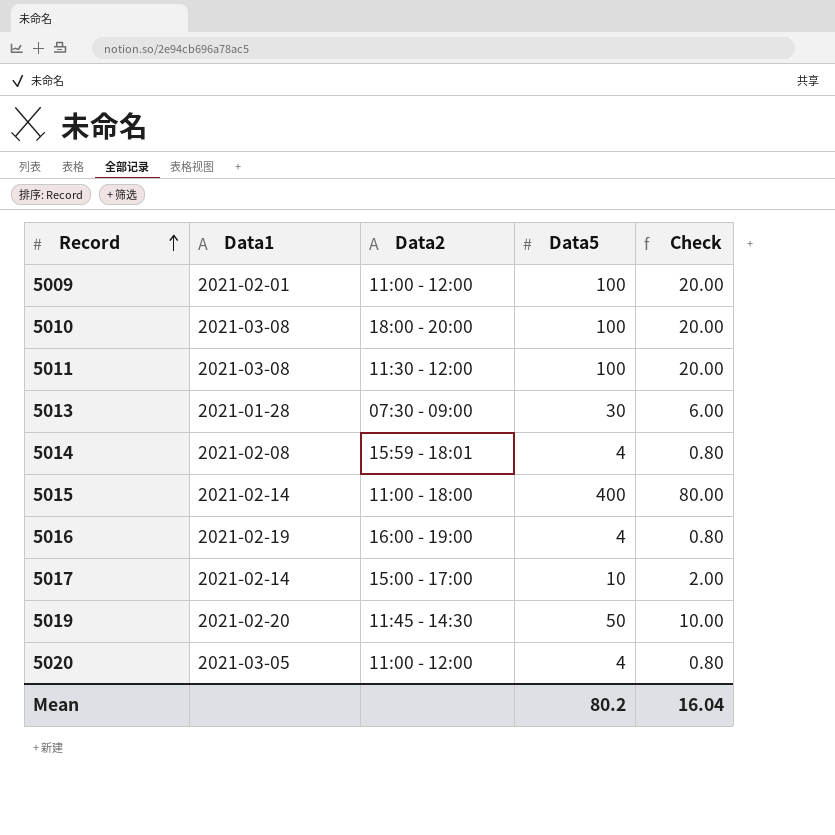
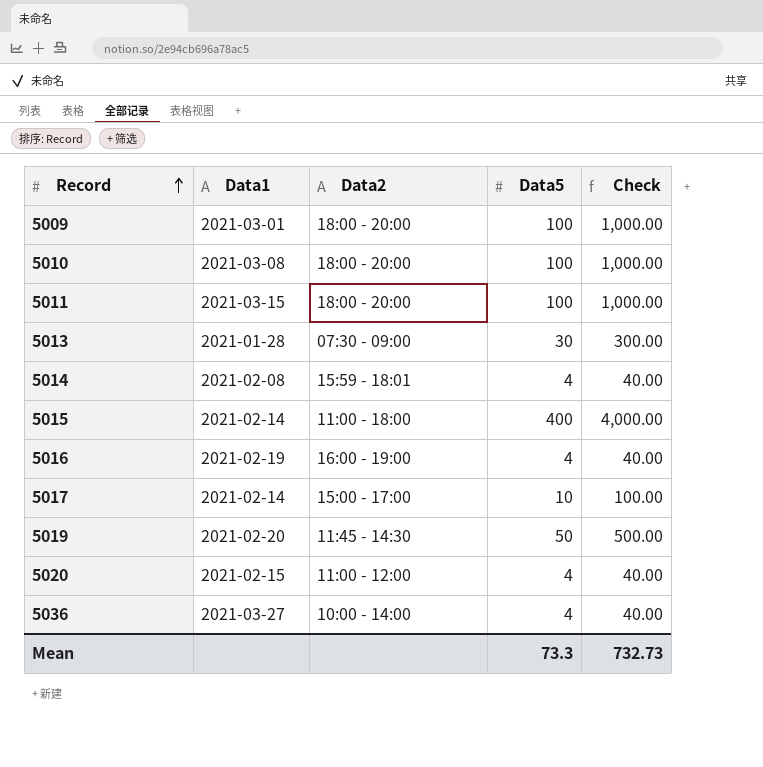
column Check | formula: [Data5] * 0.2 -> [Data5] * 10
5009 | Data1: 2021-02-01 -> 2021-03-01
5009 | Data2: 11:00 - 12:00 -> 18:00 - 20:00
5011 | Data1: 2021-03-08 -> 2021-03-15
5011 | Data2: 11:30 - 12:00 -> 18:00 - 20:00
5020 | Data1: 2021-03-05 -> 2021-02-15
row 5036: none -> 2021-03-27 | 10:00 - 14:00 | 4 | 40.00
Mean | Data5: 80.2 -> 73.3
Mean | Check: 16.04 -> 732.73

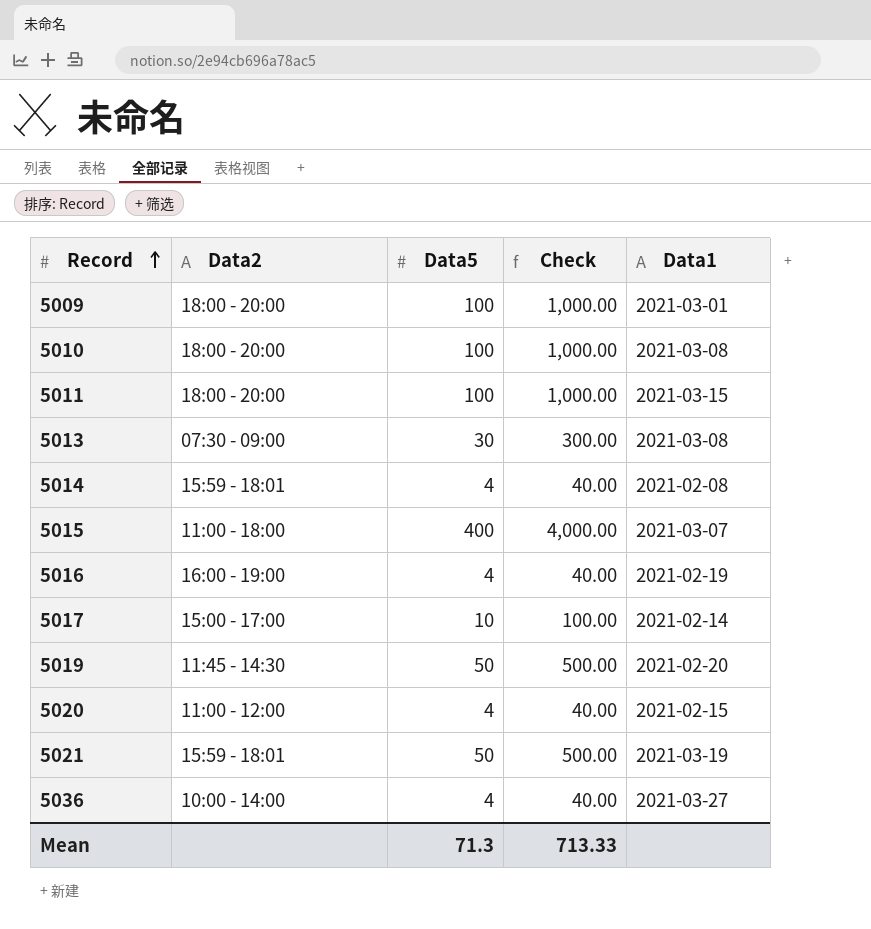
column Data1 | position: 2 -> 5
5013 | Data1: 2021-01-28 -> 2021-03-08
5015 | Data1: 2021-02-14 -> 2021-03-07
row 5021: none -> 15:59 - 18:01 | 50 | 500.00 | 2021-03-19
Mean | Data5: 73.3 -> 71.3
Mean | Check: 732.73 -> 713.33

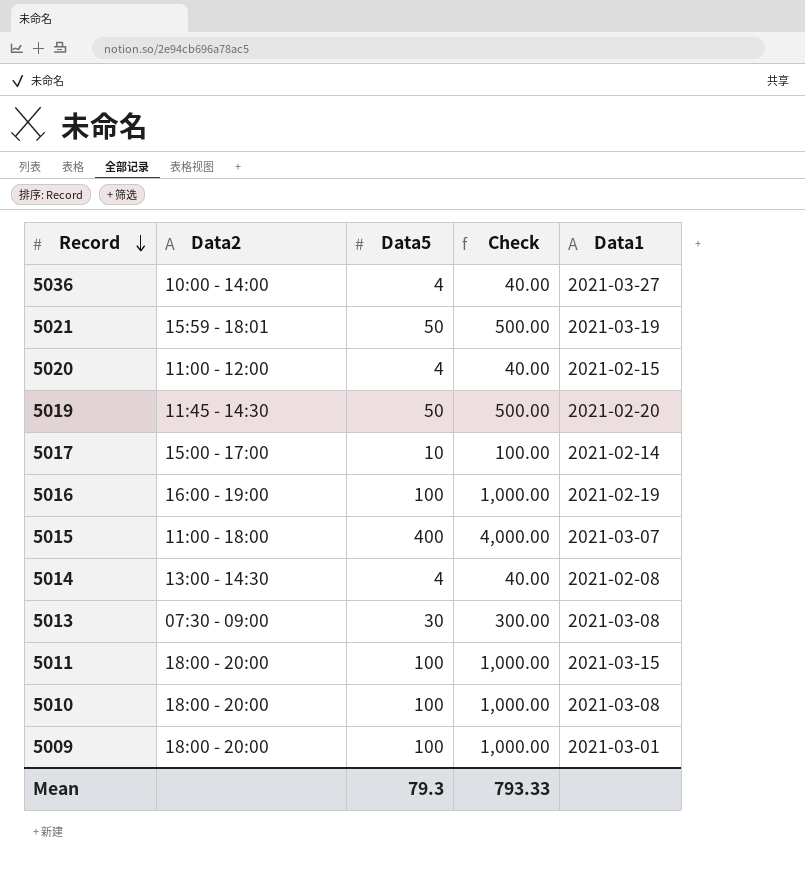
row order: Record ascending -> Record descending
5016 | Data5: 4 -> 100
5016 | Check: 40.00 -> 1,000.00
5014 | Data2: 15:59 - 18:01 -> 13:00 - 14:30
Mean | Data5: 71.3 -> 79.3
Mean | Check: 713.33 -> 793.33

